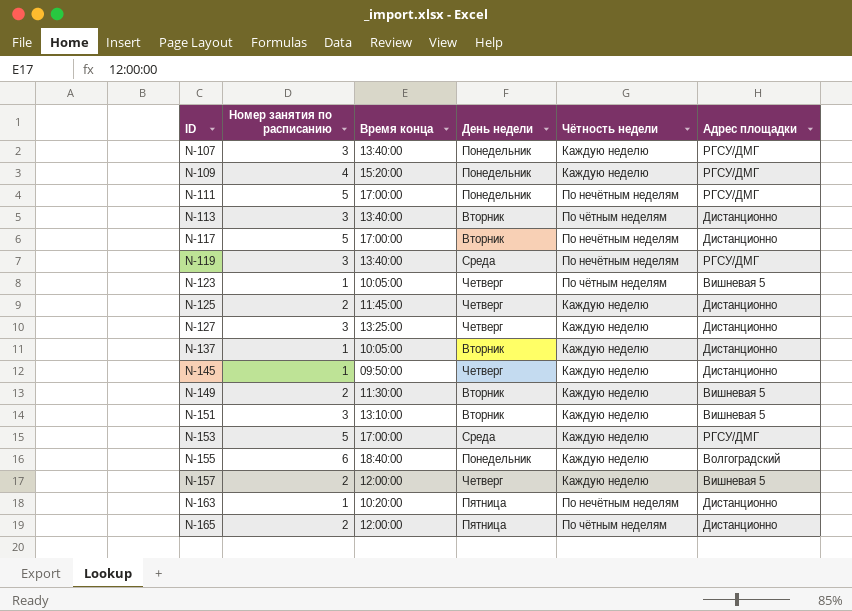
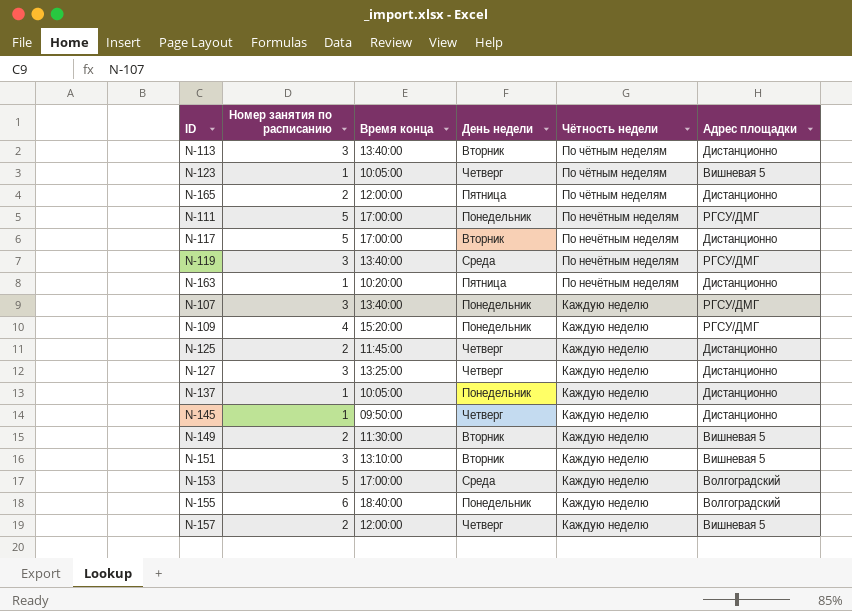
row order: ID ascending -> Чётность недели descending
N-137 | День недели: Вторник -> Понедельник
N-153 | Адрес площадки: РГСУ/ДМГ -> Волгоградский

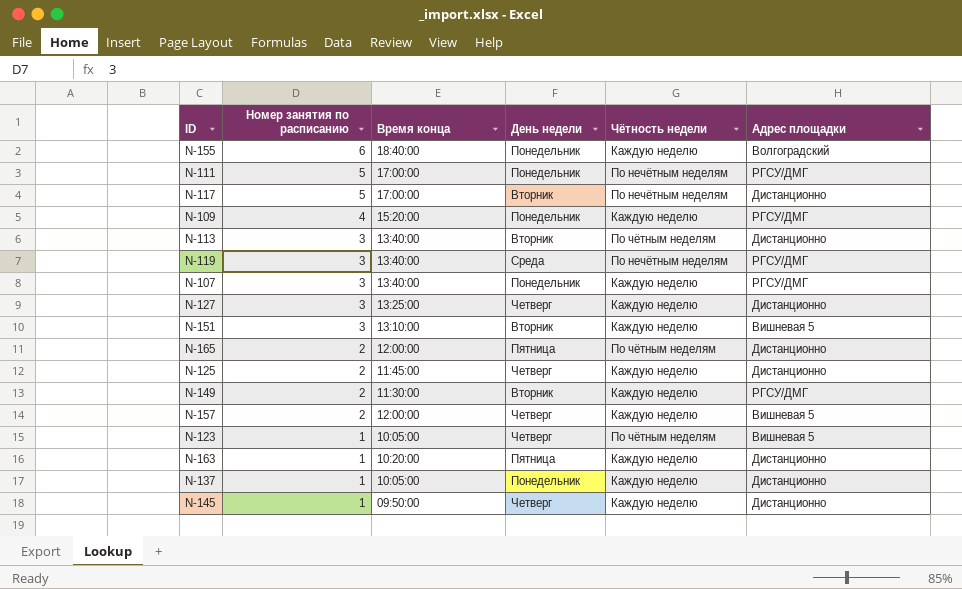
row order: Чётность недели descending -> Номер занятия по расписанию descending
row N-153: 5 | 17:00:00 | Среда | Каждую неделю | Волгоградский -> none
N-149 | Адрес площадки: Вишневая 5 -> РГСУ/ДМГ
N-163 | Чётность недели: По нечётным неделям -> Каждую неделю

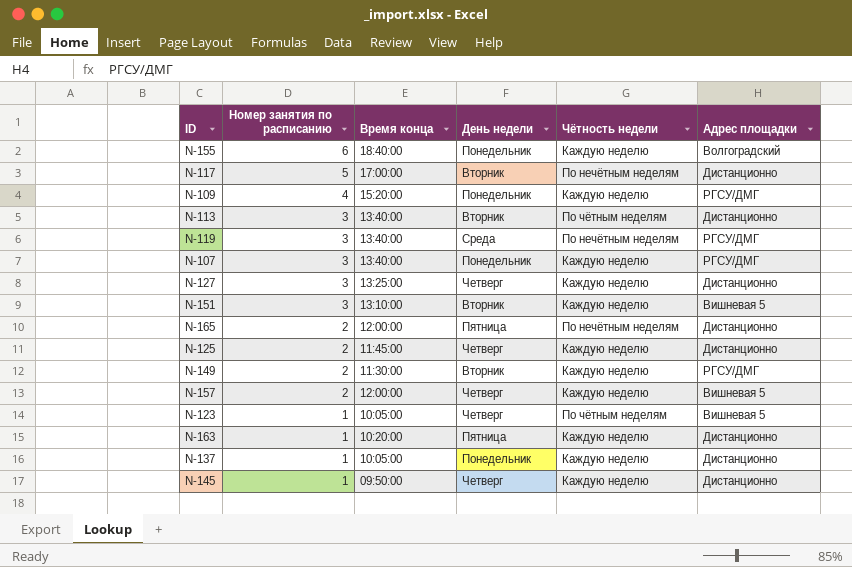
row N-111: 5 | 17:00:00 | Понедельник | По нечётным неделям | РГСУ/ДМГ -> none
N-165 | Чётность недели: По чётным неделям -> По нечётным неделям

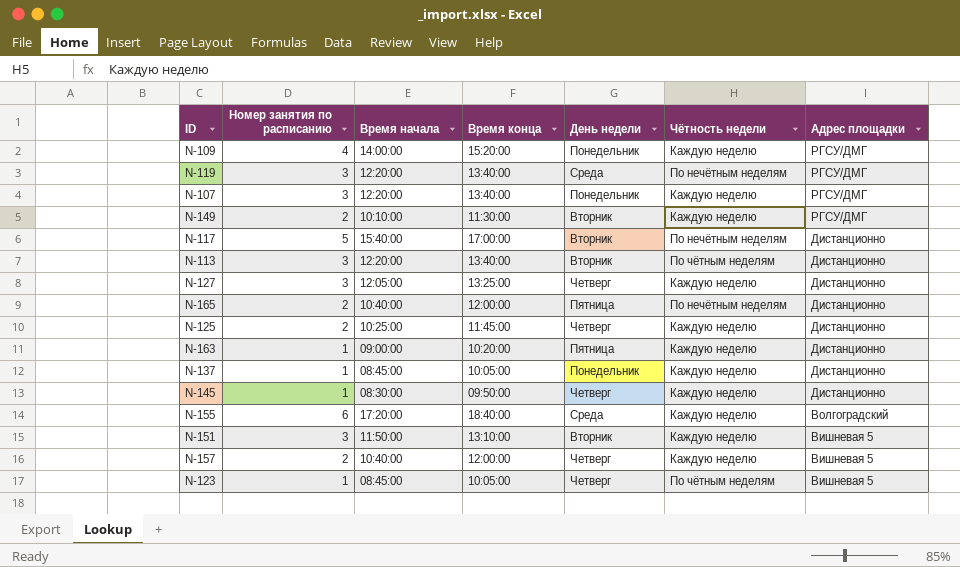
row order: Номер занятия по расписанию descending -> Адрес площадки descending
column Время начала | position: none -> 3
N-155 | День недели: Понедельник -> Среда

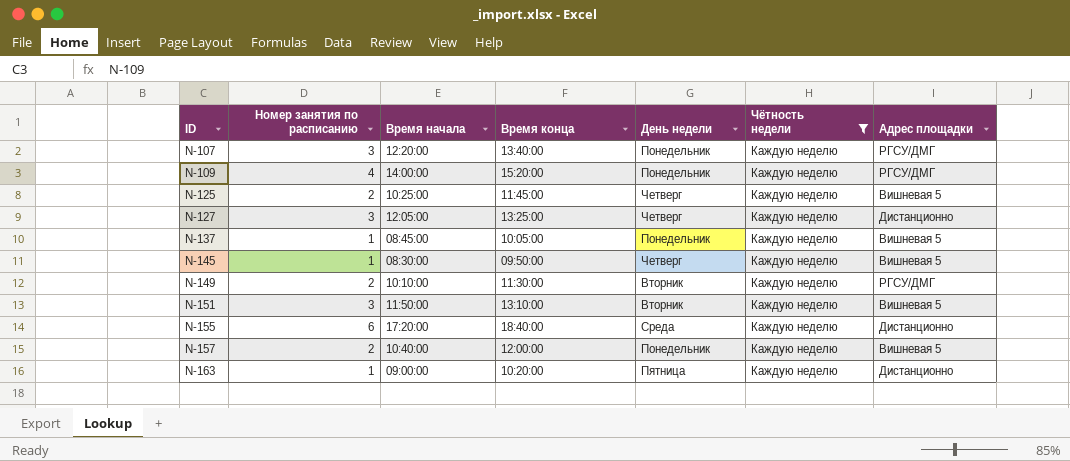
filter: none -> Чётность недели = Каждую неделю
row order: Адрес площадки descending -> ID ascending
N-125 | Адрес площадки: Дистанционно -> Вишневая 5
N-137 | Адрес площадки: Дистанционно -> Вишневая 5
N-145 | Адрес площадки: Дистанционно -> Вишневая 5
N-155 | Адрес площадки: Волгоградский -> Дистанционно
N-157 | День недели: Четверг -> Понедельник

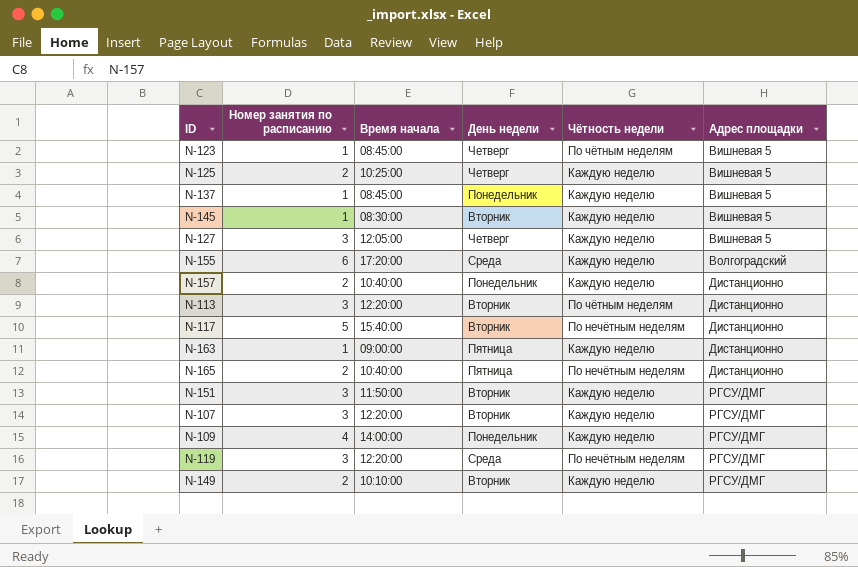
filter: Чётность недели = Каждую неделю -> none
row order: ID ascending -> Адрес площадки ascending
column Время конца | position: 4 -> none
N-145 | День недели: Четверг -> Вторник
N-127 | Адрес площадки: Дистанционно -> Вишневая 5
N-155 | Адрес площадки: Дистанционно -> Волгоградский
N-157 | Адрес площадки: Вишневая 5 -> Дистанционно
N-151 | Адрес площадки: Вишневая 5 -> РГСУ/ДМГ
N-107 | День недели: Понедельник -> Вторник

